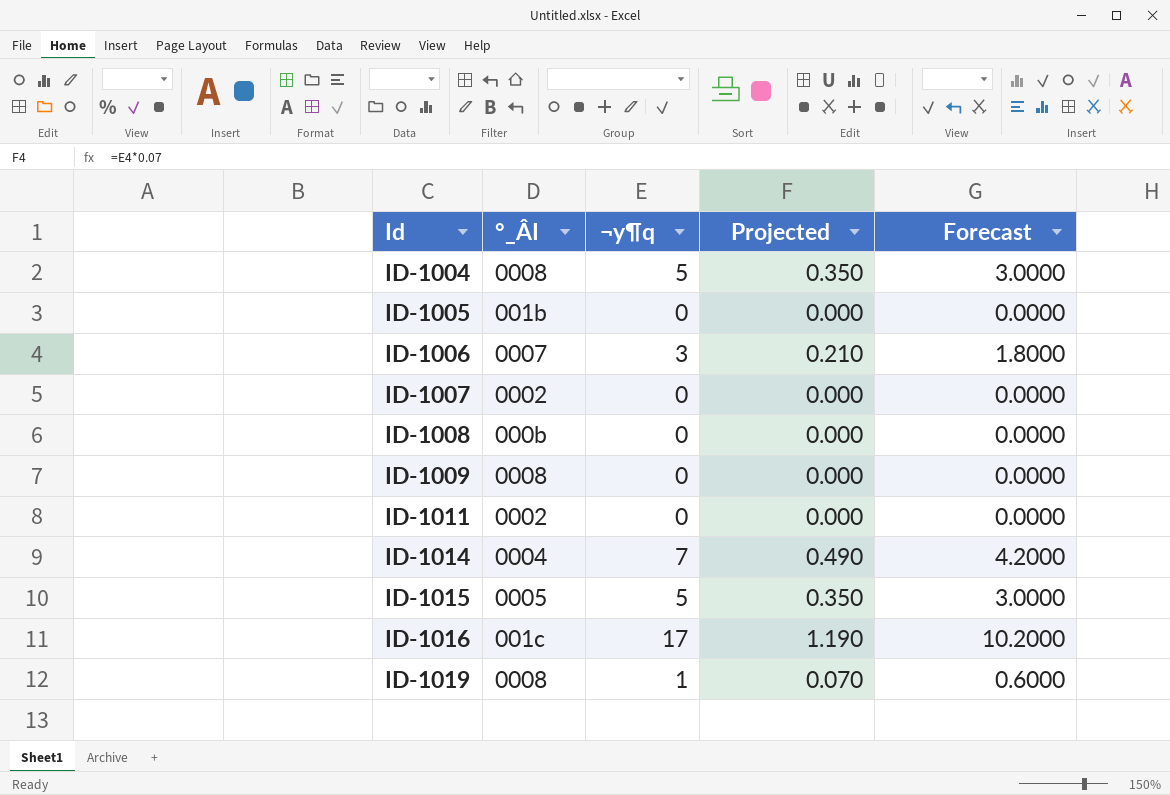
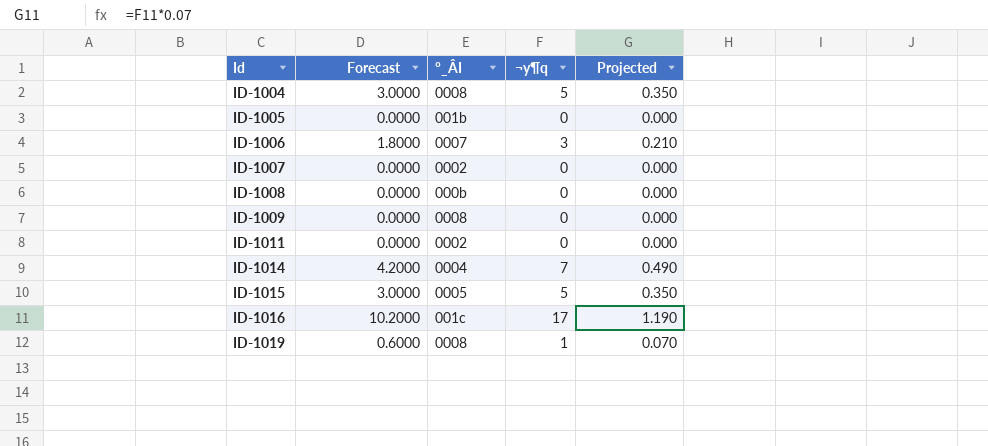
column Forecast | position: 5 -> 2

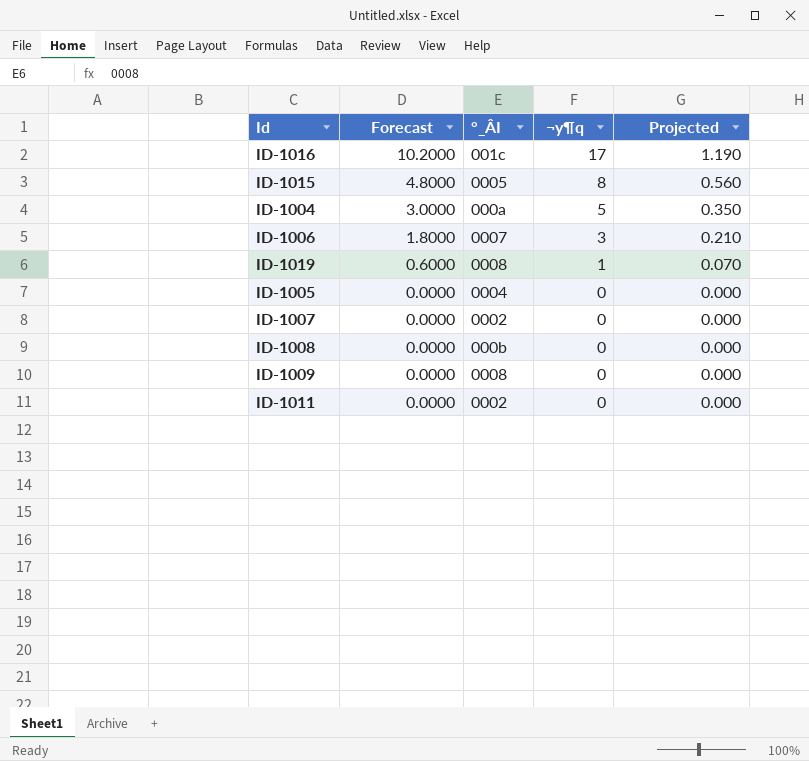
row order: Id ascending -> Forecast descending
row ID-1014: 4.2000 | 0004 | 7 | 0.490 -> none
ID-1015 | Forecast: 3.0000 -> 4.8000
ID-1015 | ¬y¶q: 5 -> 8
ID-1015 | Projected: 0.350 -> 0.560
ID-1004 | °_ÂI: 0008 -> 000a
ID-1005 | °_ÂI: 001b -> 0004

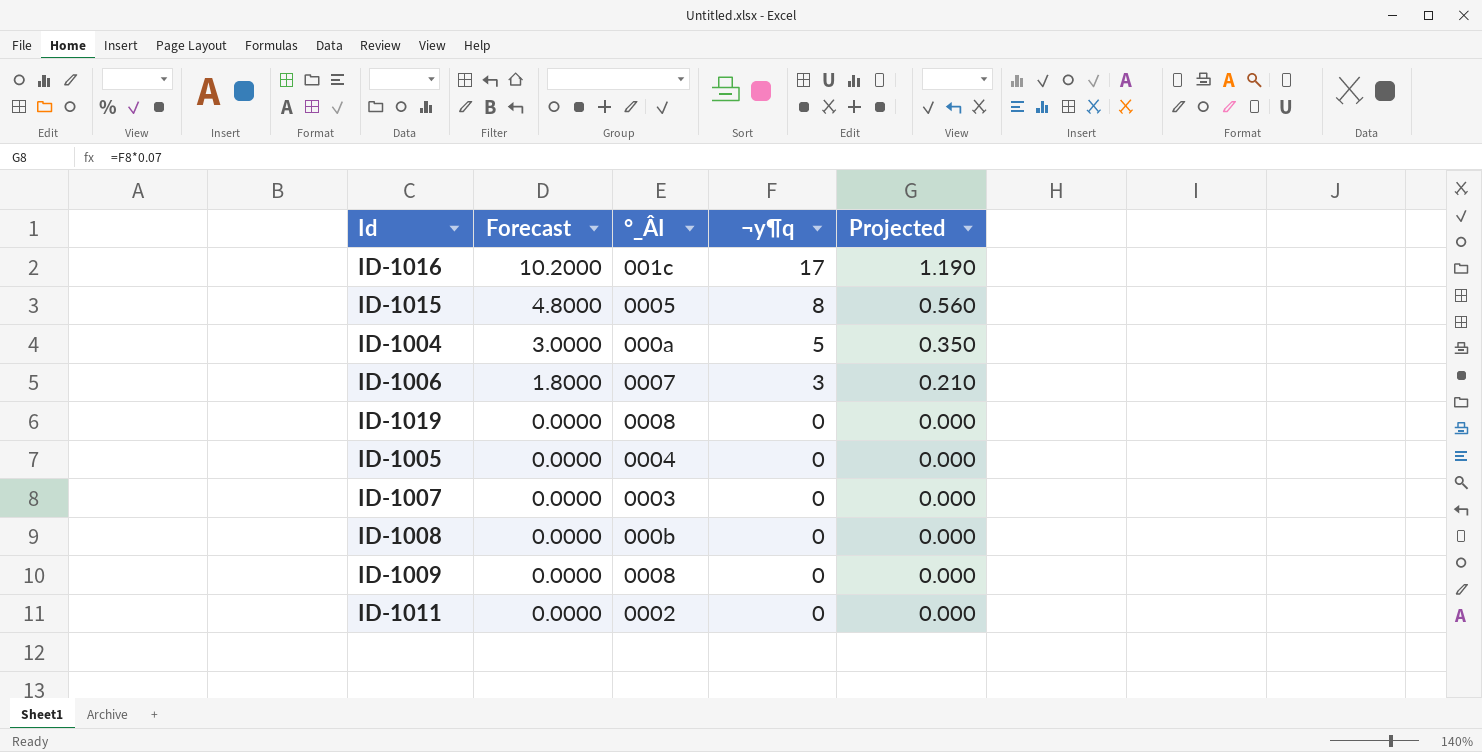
ID-1019 | Forecast: 0.6000 -> 0.0000
ID-1019 | ¬y¶q: 1 -> 0
ID-1019 | Projected: 0.070 -> 0.000
ID-1007 | °_ÂI: 0002 -> 0003

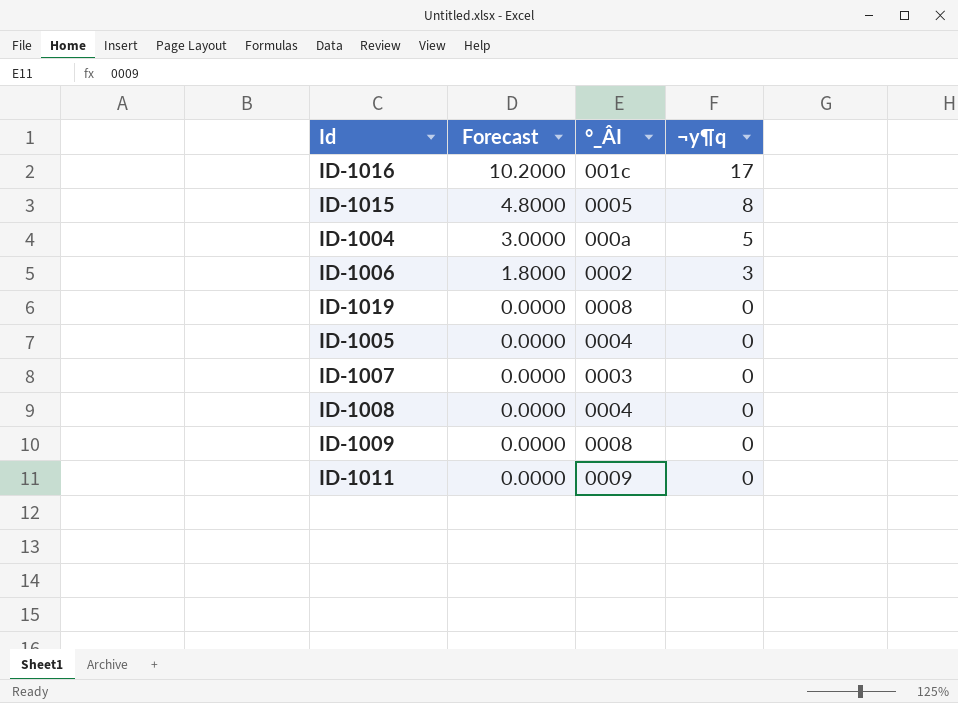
column Projected | formula: [¬y¶q] * 0.07 -> none
ID-1006 | °_ÂI: 0007 -> 0002
ID-1008 | °_ÂI: 000b -> 0004
ID-1011 | °_ÂI: 0002 -> 0009

